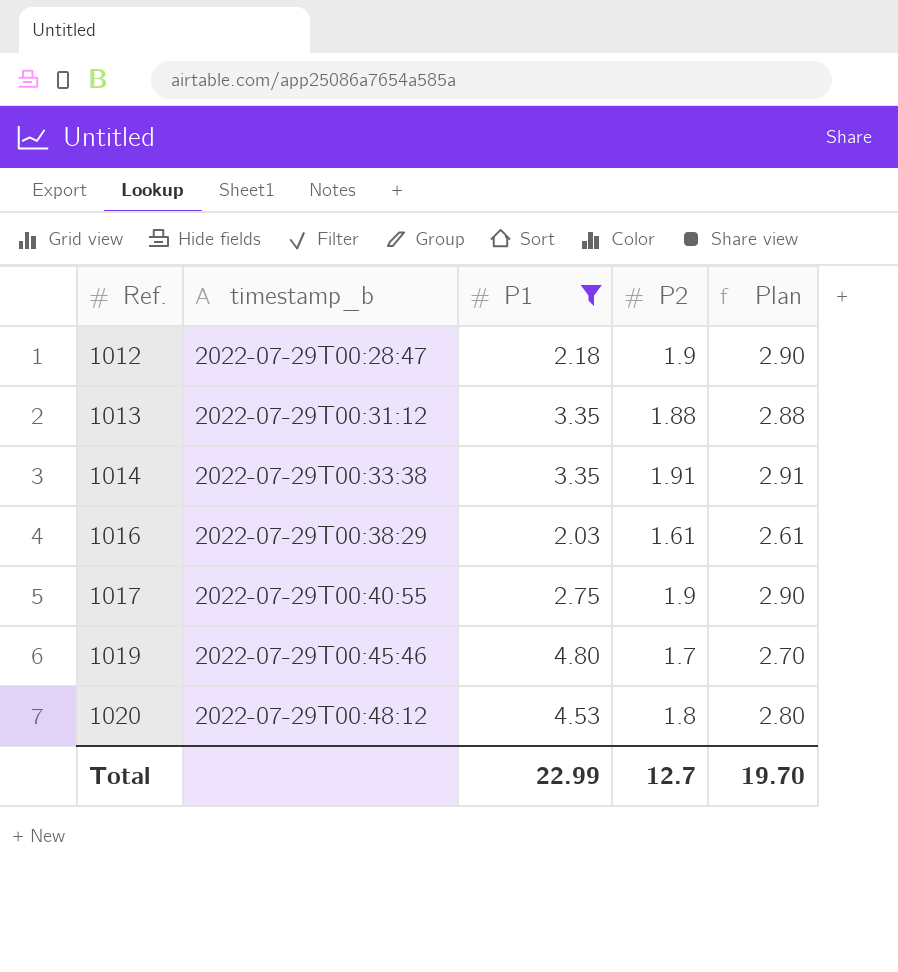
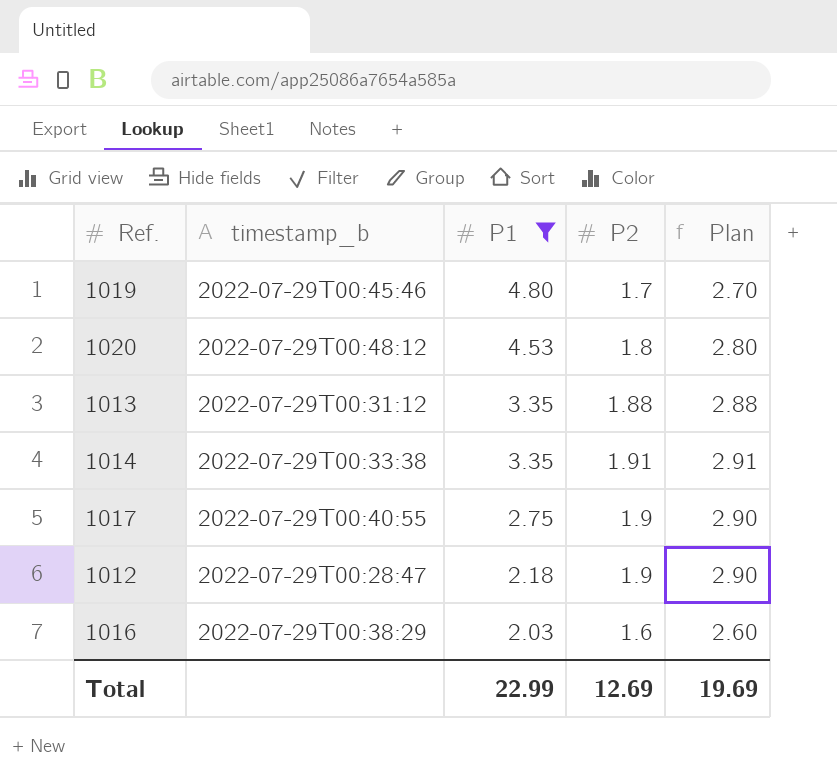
row order: Ref. ascending -> P1 descending
1016 | P2: 1.61 -> 1.6
1016 | Plan: 2.61 -> 2.60
Total | P2: 12.7 -> 12.69
Total | Plan: 19.70 -> 19.69

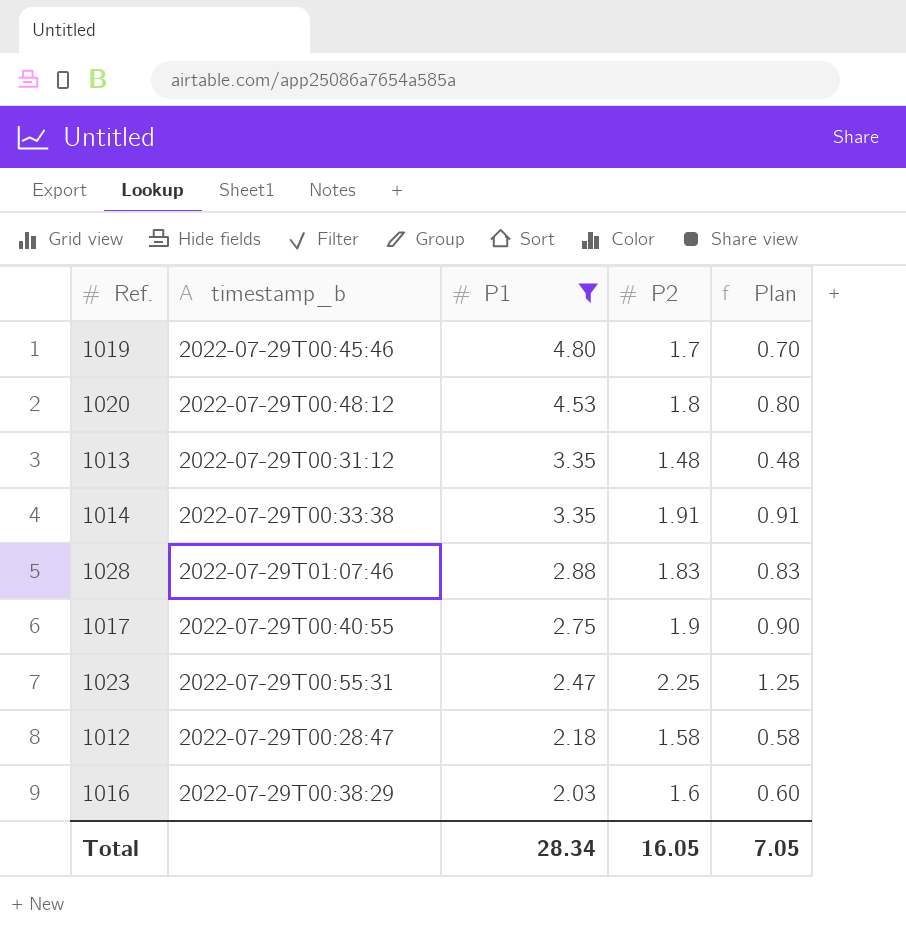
column Plan | formula: [P2] + 1 -> [P2] - 1
1013 | P2: 1.88 -> 1.48
row 1028: none -> 2022-07-29T01:07:46 | 2.88 | 1.83 | 0.83
row 1023: none -> 2022-07-29T00:55:31 | 2.47 | 2.25 | 1.25
1012 | P2: 1.9 -> 1.58
Total | P1: 22.99 -> 28.34
Total | P2: 12.69 -> 16.05
Total | Plan: 19.69 -> 7.05

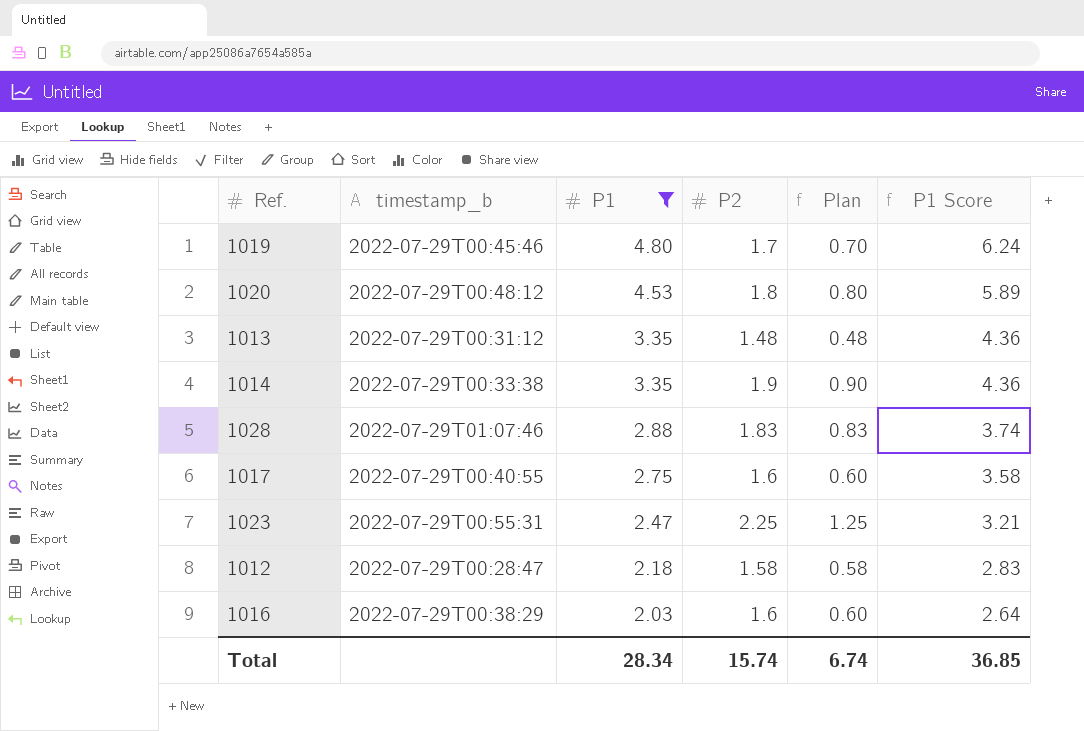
column P1 Score | formula: none -> [P1] * 1.3
1014 | P2: 1.91 -> 1.9
1014 | Plan: 0.91 -> 0.90
1017 | P2: 1.9 -> 1.6
1017 | Plan: 0.90 -> 0.60
Total | P2: 16.05 -> 15.74
Total | Plan: 7.05 -> 6.74

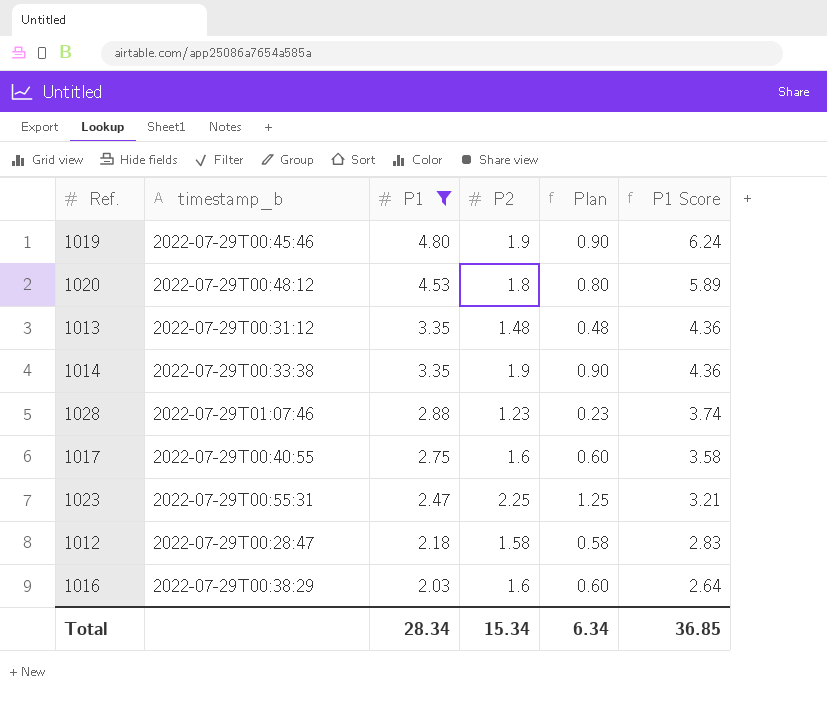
1019 | P2: 1.7 -> 1.9
1019 | Plan: 0.70 -> 0.90
1028 | P2: 1.83 -> 1.23
1028 | Plan: 0.83 -> 0.23
Total | P2: 15.74 -> 15.34
Total | Plan: 6.74 -> 6.34

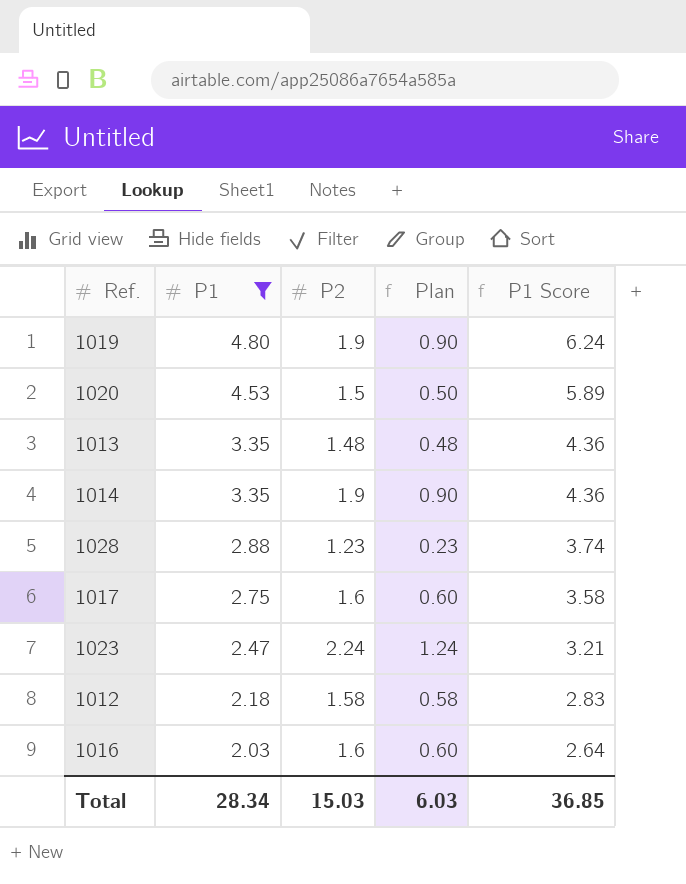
column timestamp_b | position: 2 -> none
1020 | P2: 1.8 -> 1.5
1020 | Plan: 0.80 -> 0.50
1023 | P2: 2.25 -> 2.24
1023 | Plan: 1.25 -> 1.24
Total | P2: 15.34 -> 15.03
Total | Plan: 6.34 -> 6.03

